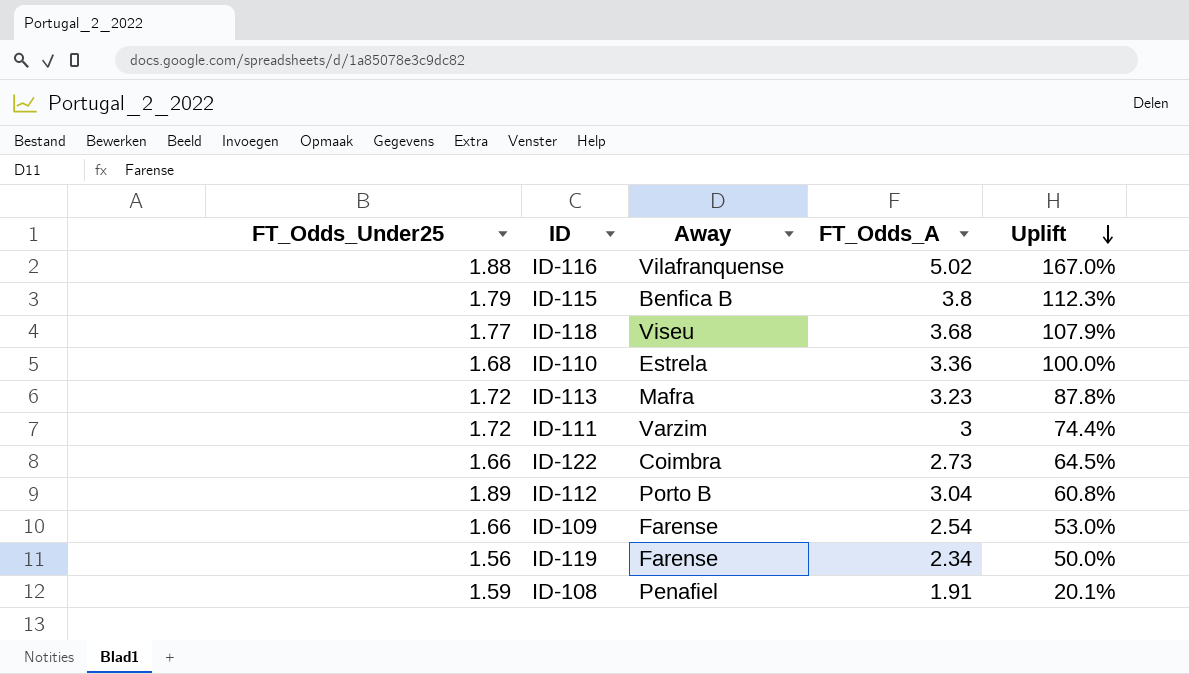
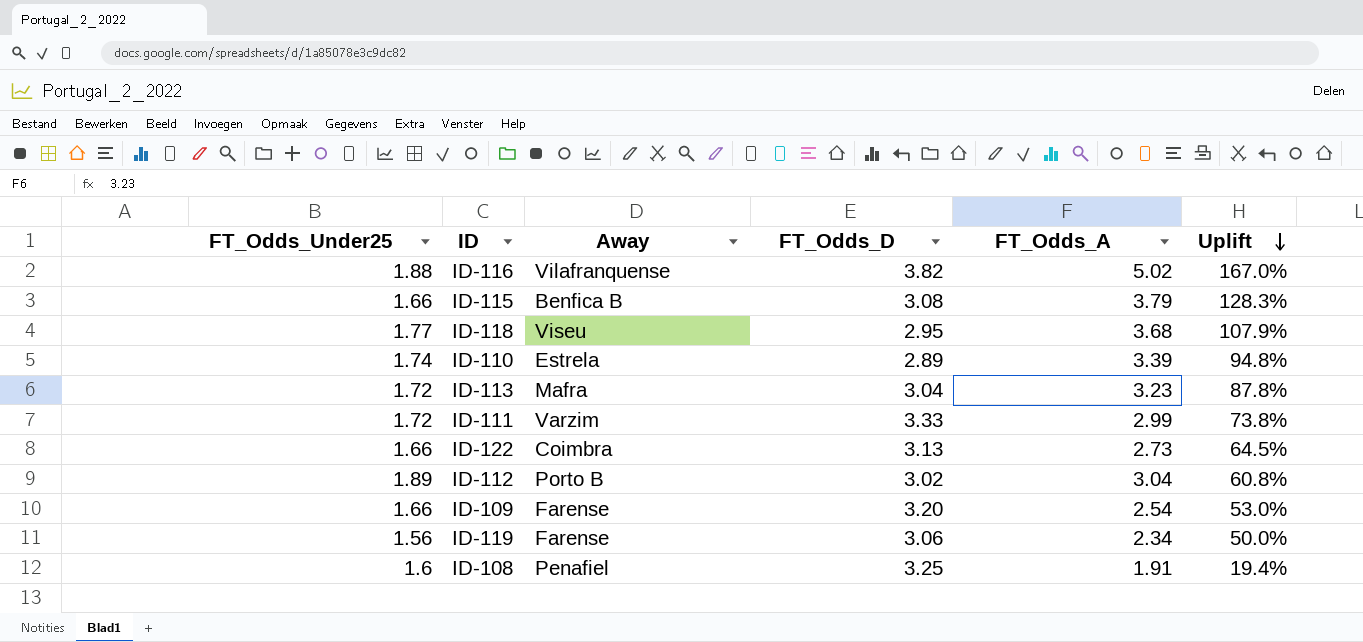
column FT_Odds_D | position: none -> 4
ID-115 | FT_Odds_Under25: 1.79 -> 1.66
ID-115 | FT_Odds_A: 3.8 -> 3.79
ID-115 | Uplift: 112.3% -> 128.3%
ID-110 | FT_Odds_Under25: 1.68 -> 1.74
ID-110 | FT_Odds_A: 3.36 -> 3.39
ID-110 | Uplift: 100.0% -> 94.8%
ID-111 | FT_Odds_A: 3 -> 2.99
ID-111 | Uplift: 74.4% -> 73.8%
ID-108 | FT_Odds_Under25: 1.59 -> 1.6
ID-108 | Uplift: 20.1% -> 19.4%

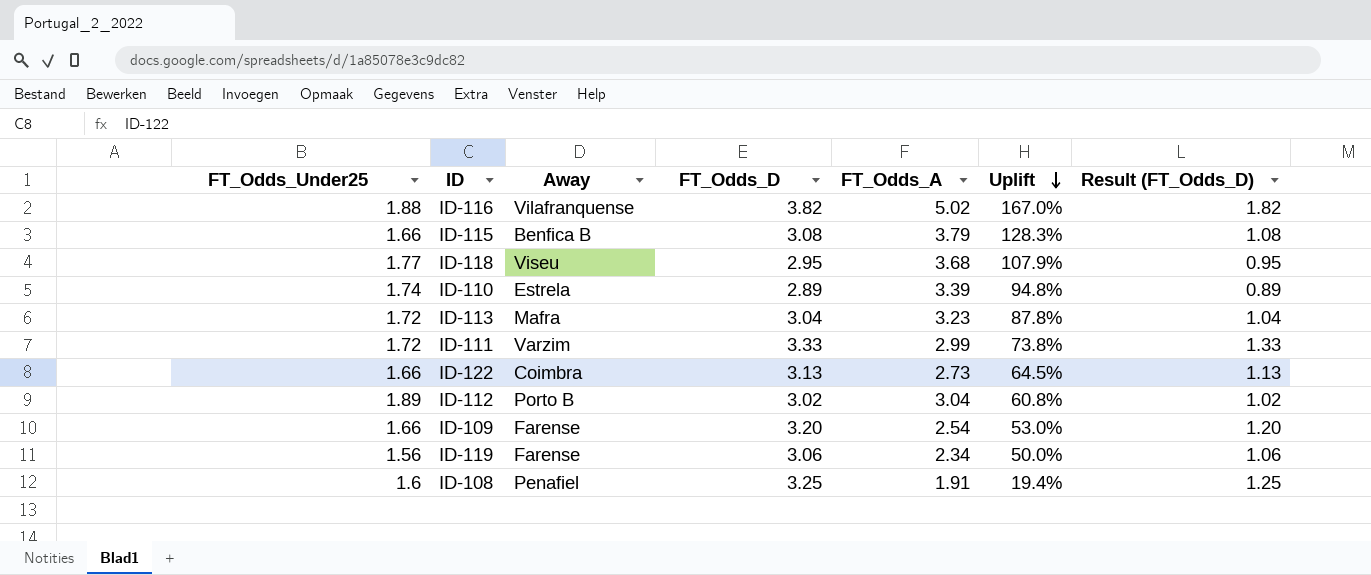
column Result (FT_Odds_D) | formula: none -> [FT_Odds_D] - 2

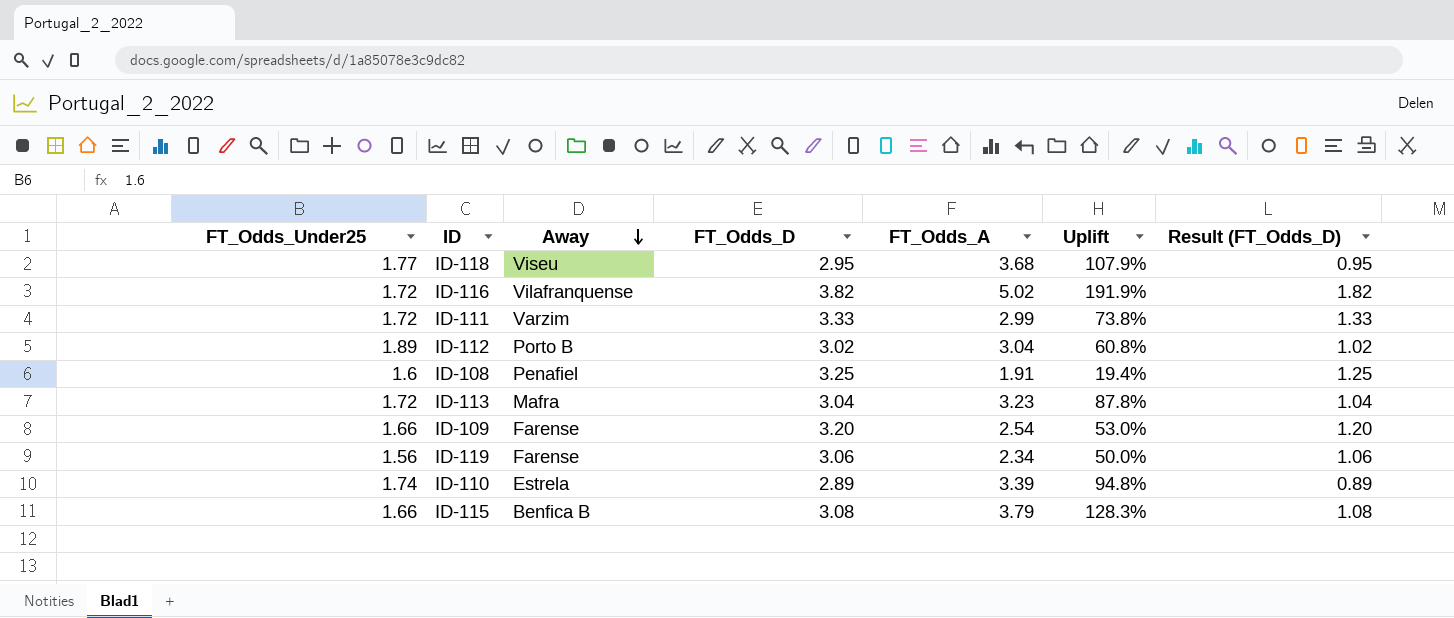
row order: Uplift descending -> Away descending
row ID-122: 1.66 | Coimbra | 3.13 | 2.73 | 64.5% | 1.13 -> none
ID-116 | FT_Odds_Under25: 1.88 -> 1.72
ID-116 | Uplift: 167.0% -> 191.9%

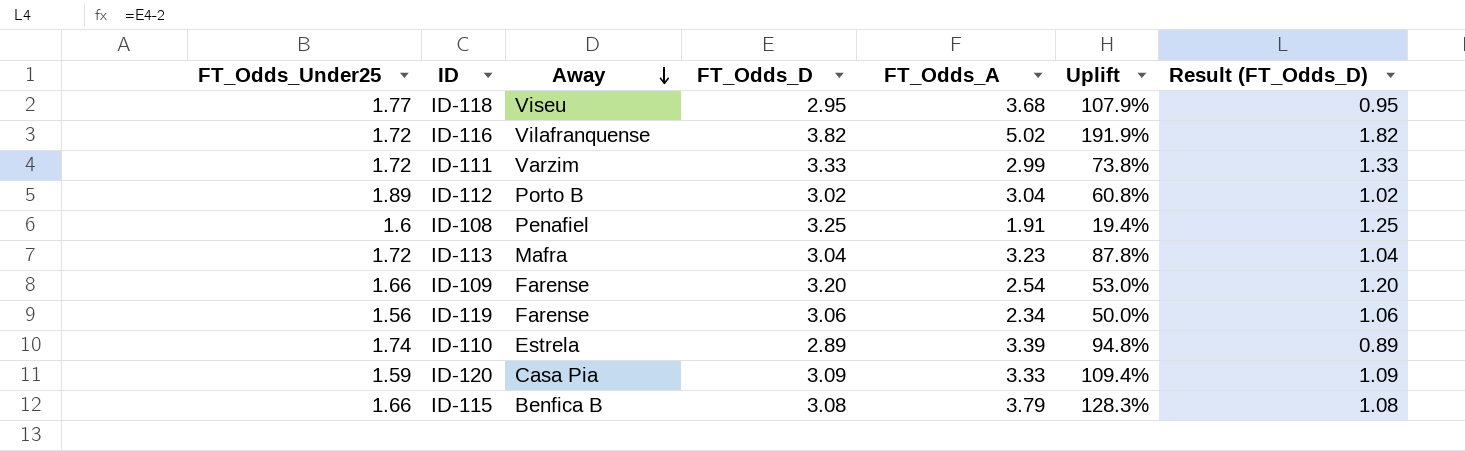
row ID-120: none -> 1.59 | Casa Pia | 3.09 | 3.33 | 109.4% | 1.09

